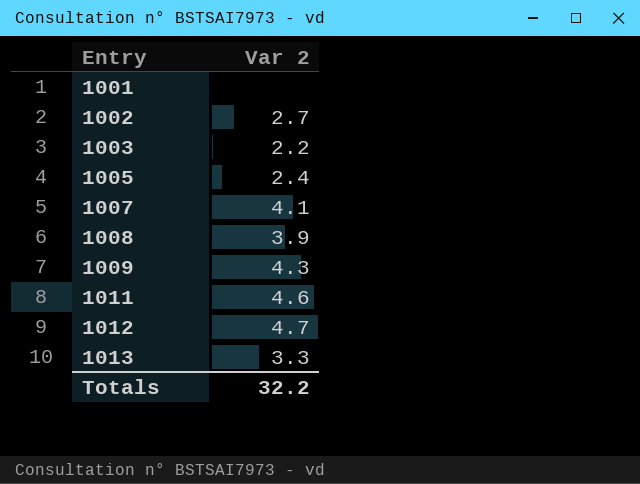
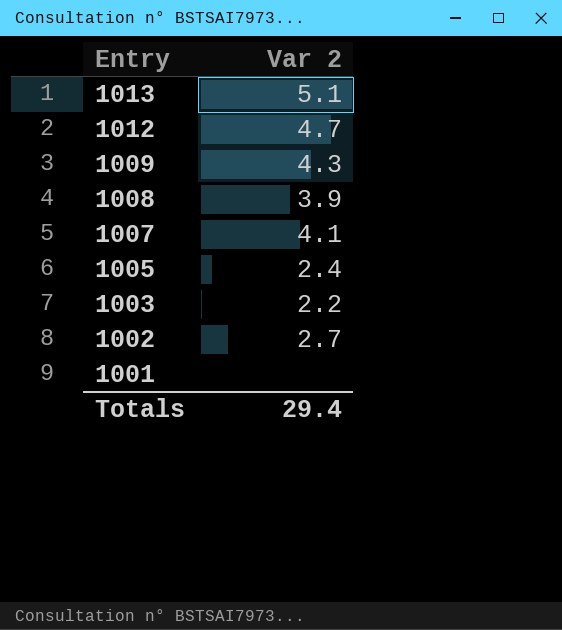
row order: Entry ascending -> Entry descending
row 1011: 4.6 -> none
1013 | Var 2: 3.3 -> 5.1
Totals | Var 2: 32.2 -> 29.4

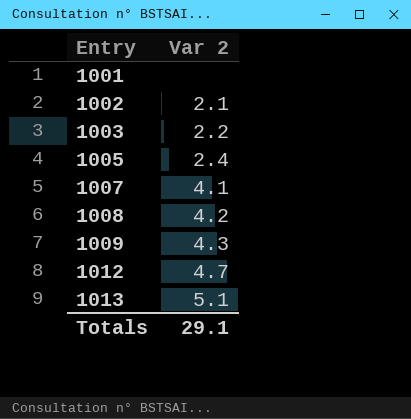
row order: Entry descending -> Entry ascending
1002 | Var 2: 2.7 -> 2.1
1008 | Var 2: 3.9 -> 4.2
Totals | Var 2: 29.4 -> 29.1

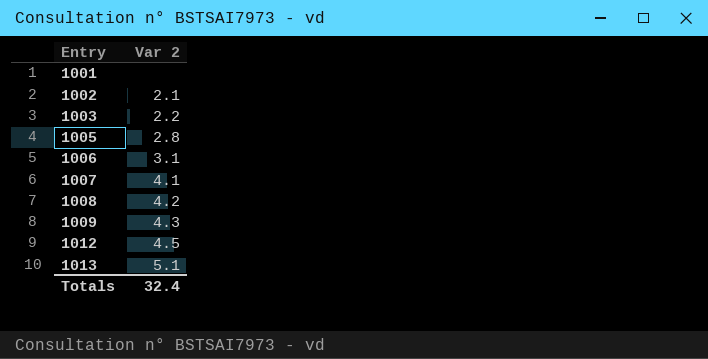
1005 | Var 2: 2.4 -> 2.8
row 1006: none -> 3.1
1012 | Var 2: 4.7 -> 4.5
Totals | Var 2: 29.1 -> 32.4

